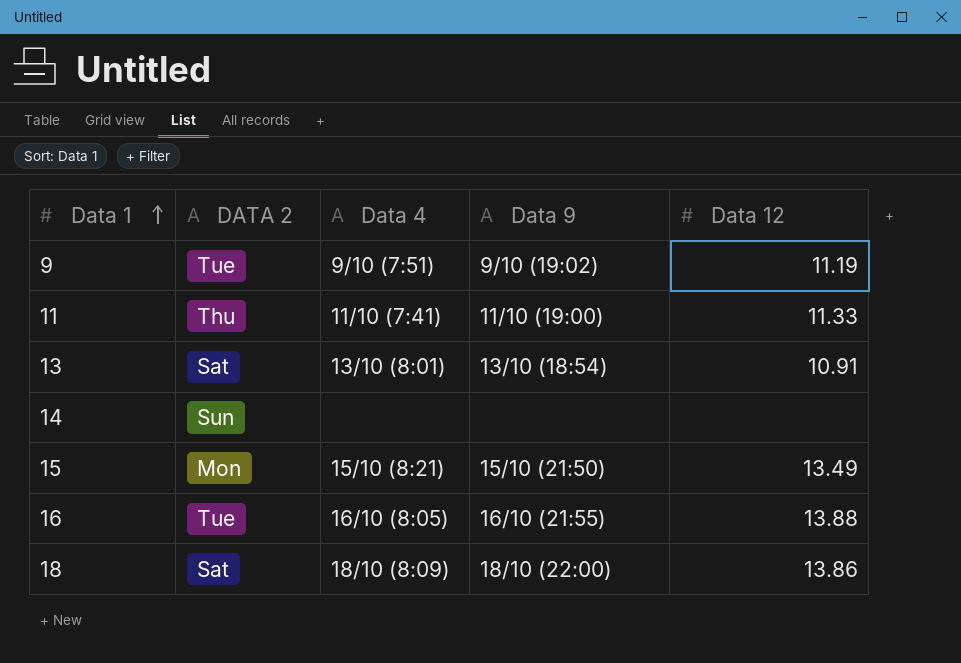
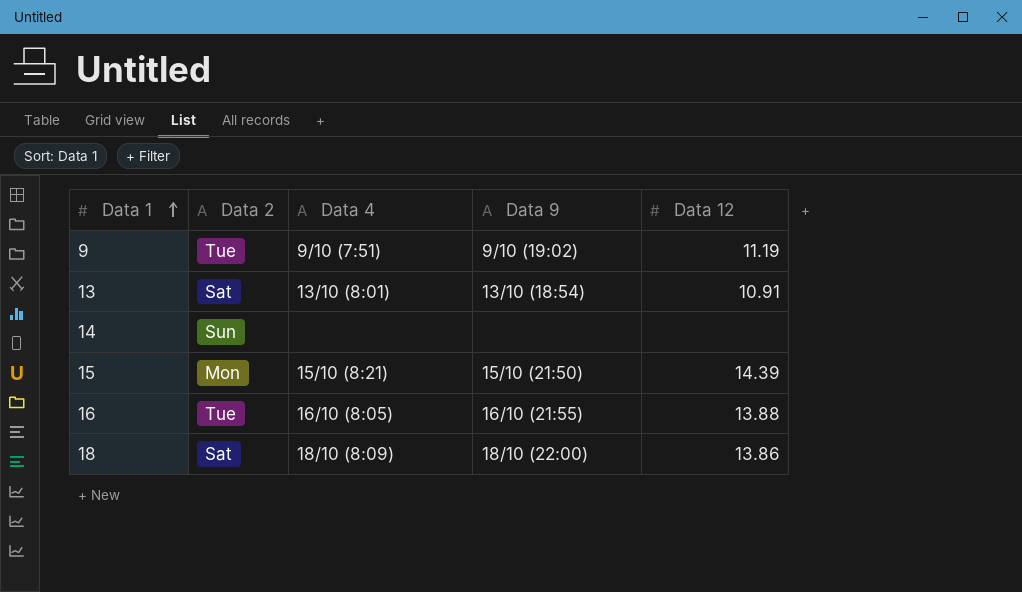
column name: DATA 2 -> Data 2
row 11: Thu | 11/10 (7:41) | 11/10 (19:00) | 11.33 -> none
15 | Data 12: 13.49 -> 14.39

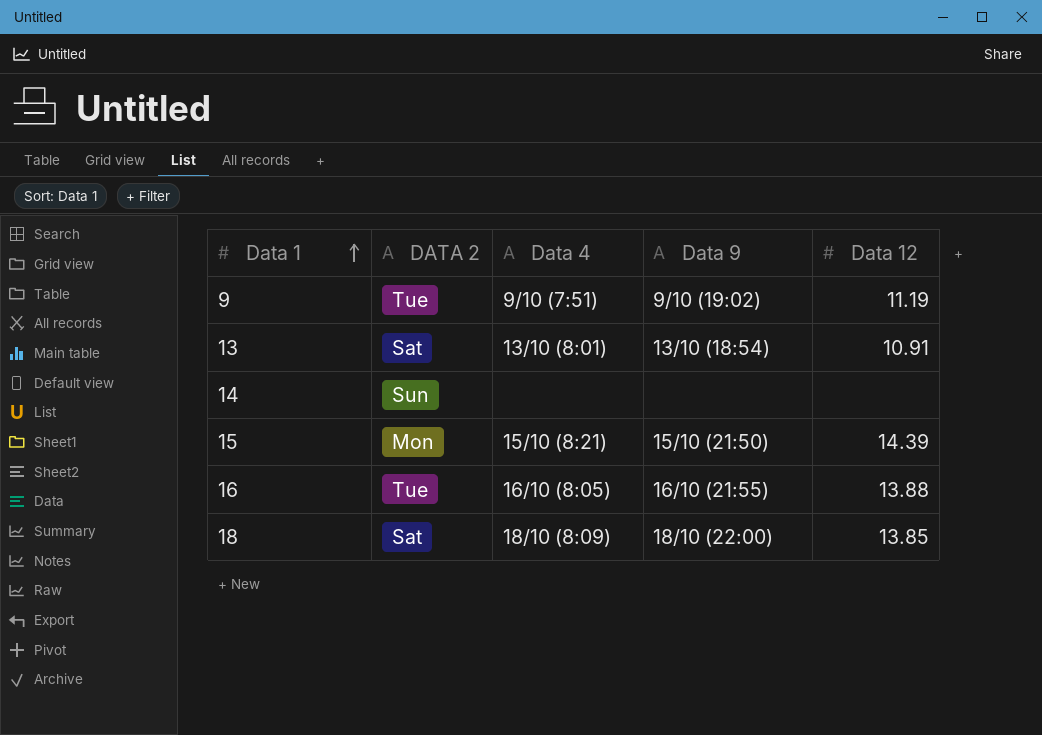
column name: Data 2 -> DATA 2
18 | Data 12: 13.86 -> 13.85

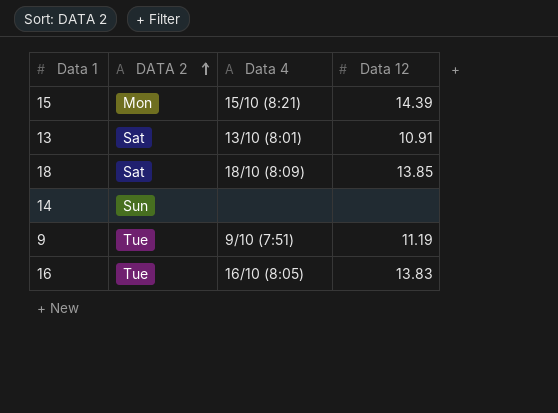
row order: Data 1 ascending -> DATA 2 ascending
column Data 9 | position: 4 -> none
16 | Data 12: 13.88 -> 13.83

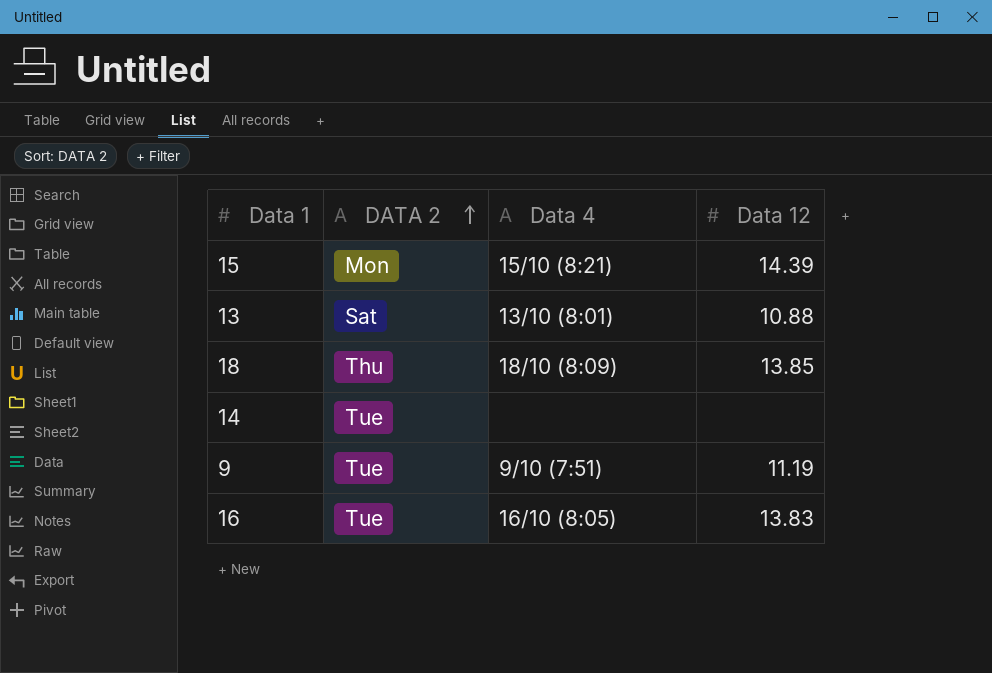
13 | Data 12: 10.91 -> 10.88
18 | DATA 2: Sat -> Thu
14 | DATA 2: Sun -> Tue

